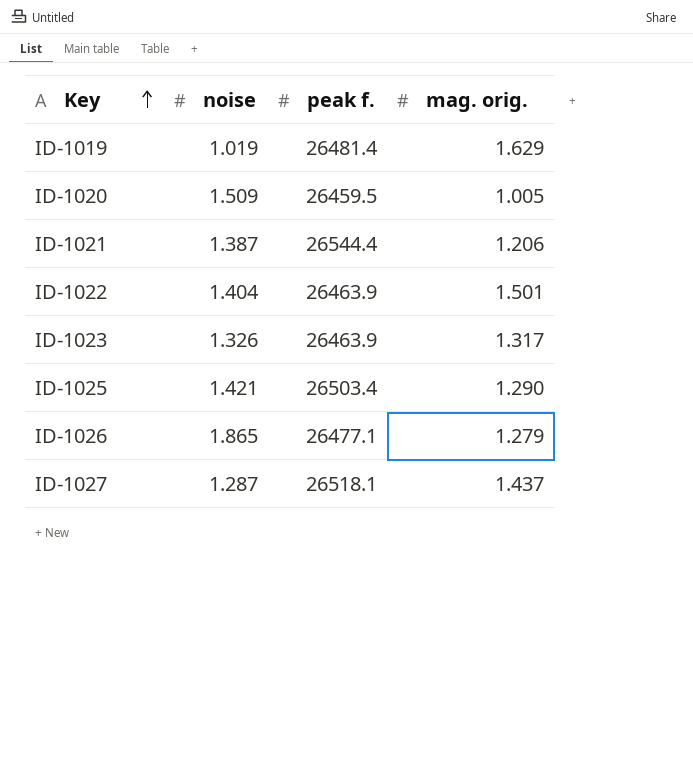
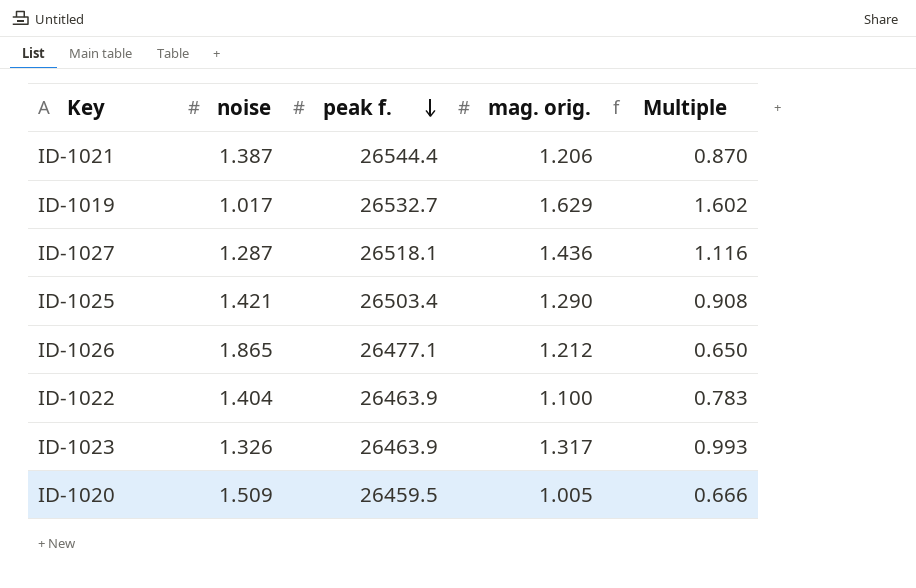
row order: Key ascending -> peak f. descending
column Multiple | formula: none -> [mag. orig.] / [noise]
ID-1019 | noise: 1.019 -> 1.017
ID-1019 | peak f.: 26481.4 -> 26532.7
ID-1027 | mag. orig.: 1.437 -> 1.436
ID-1026 | mag. orig.: 1.279 -> 1.212
ID-1022 | mag. orig.: 1.501 -> 1.100

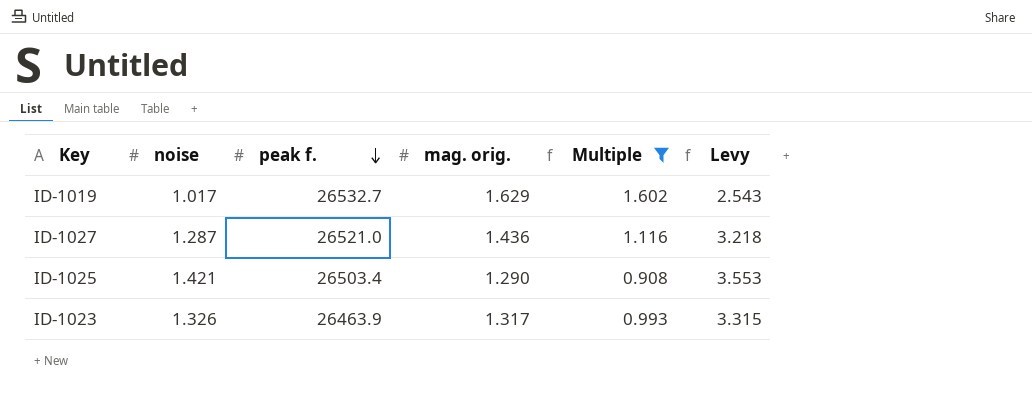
filter: none -> Multiple >= 0.908
column Levy | formula: none -> [noise] * 2.5
ID-1027 | peak f.: 26518.1 -> 26521.0

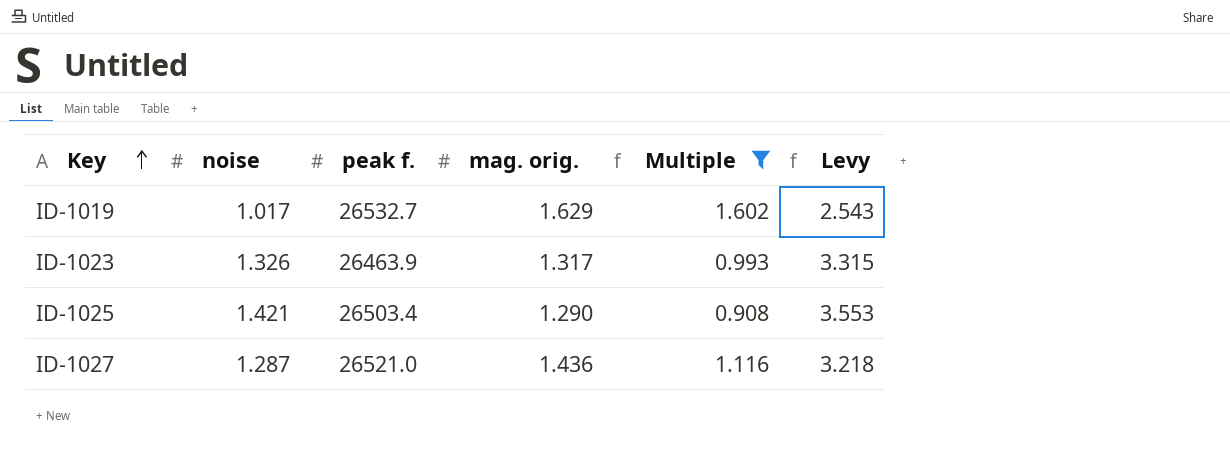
row order: peak f. descending -> Key ascending

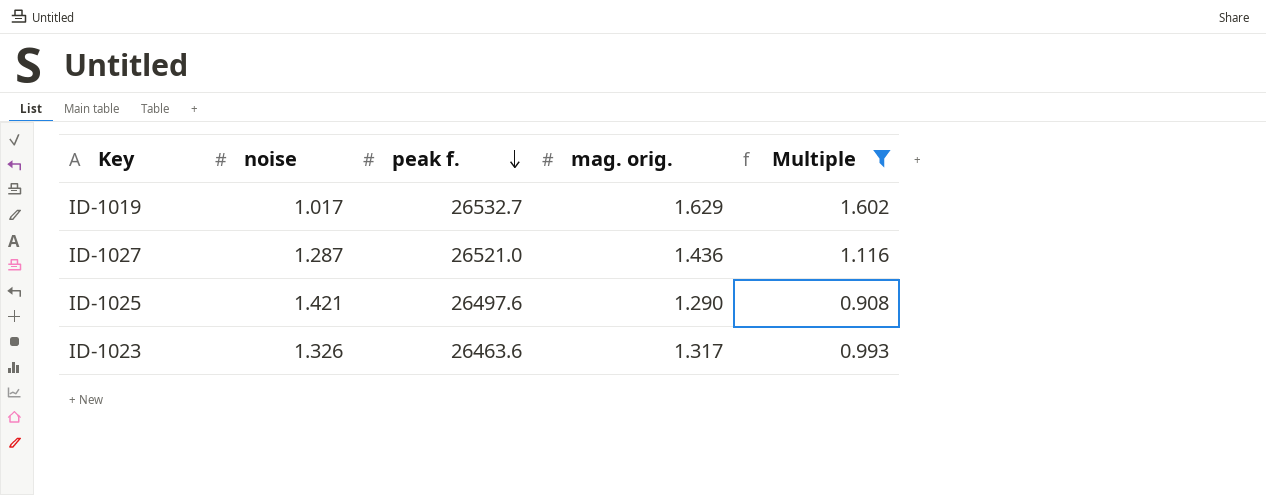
row order: Key ascending -> peak f. descending
column Levy | formula: [noise] * 2.5 -> none
ID-1025 | peak f.: 26503.4 -> 26497.6
ID-1023 | peak f.: 26463.9 -> 26463.6

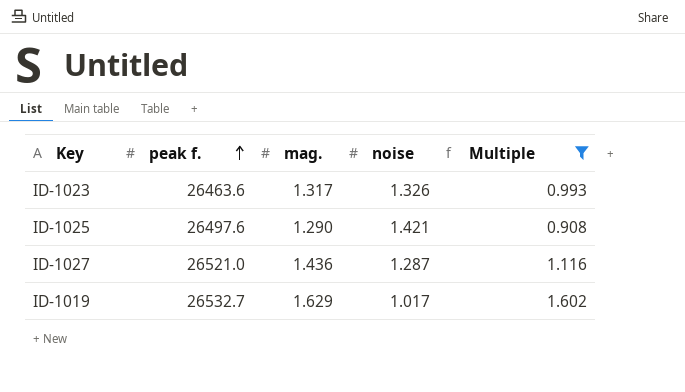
row order: peak f. descending -> peak f. ascending
column name: mag. orig. -> mag.
column noise | position: 2 -> 4

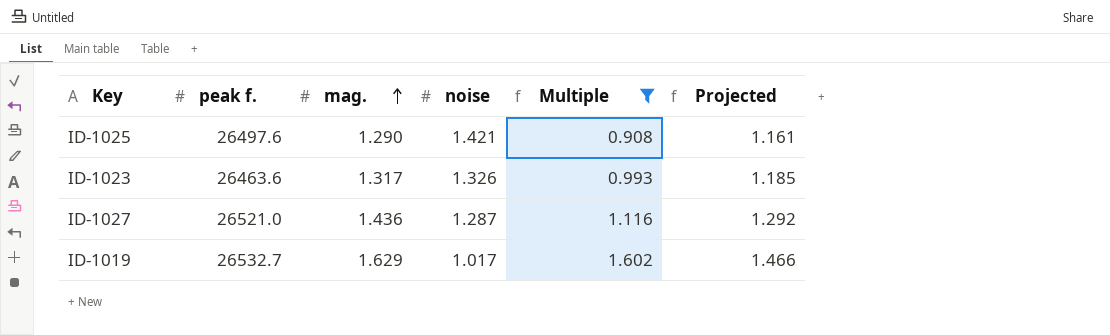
row order: peak f. ascending -> mag. ascending
column Projected | formula: none -> [mag.] * 0.9

